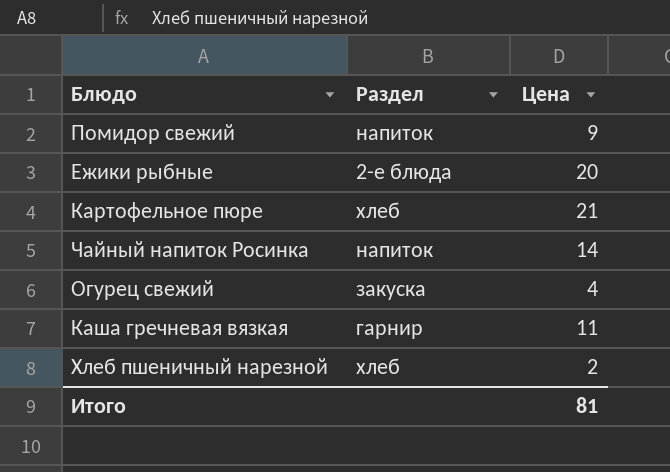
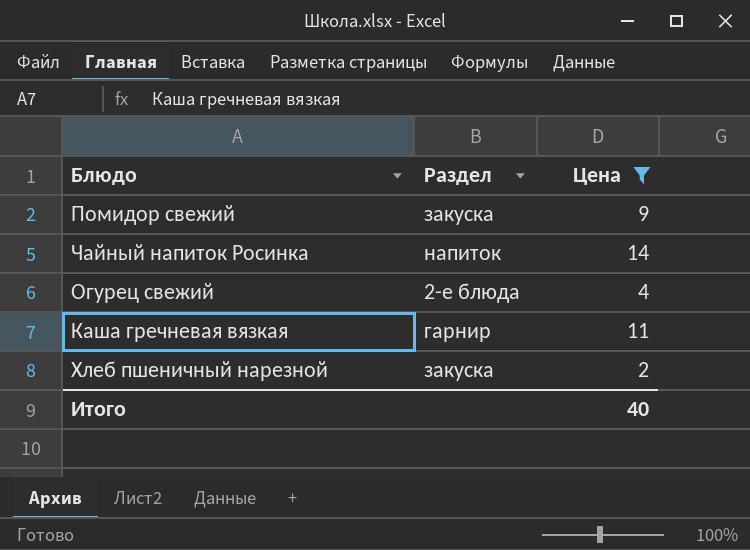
filter: none -> Цена <= 14
Помидор свежий | Раздел: напиток -> закуска
Огурец свежий | Раздел: закуска -> 2-е блюда
Хлеб пшеничный нарезной | Раздел: хлеб -> закуска
Итого | Цена: 81 -> 40

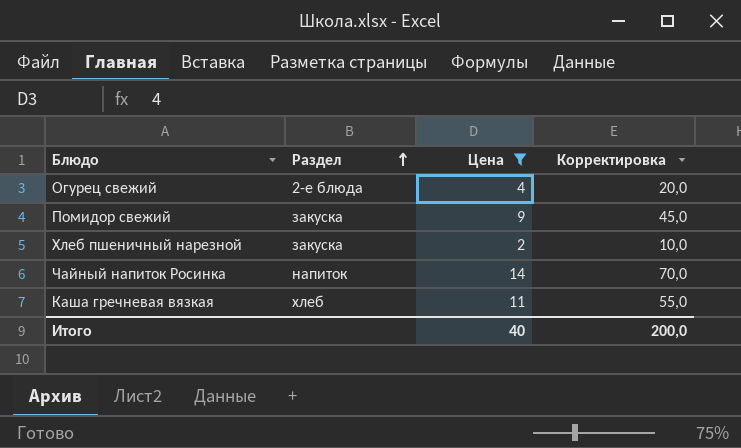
row order: none -> Раздел ascending
column Корректировка | formula: none -> [Цена] * 5
Каша гречневая вязкая | Раздел: гарнир -> хлеб

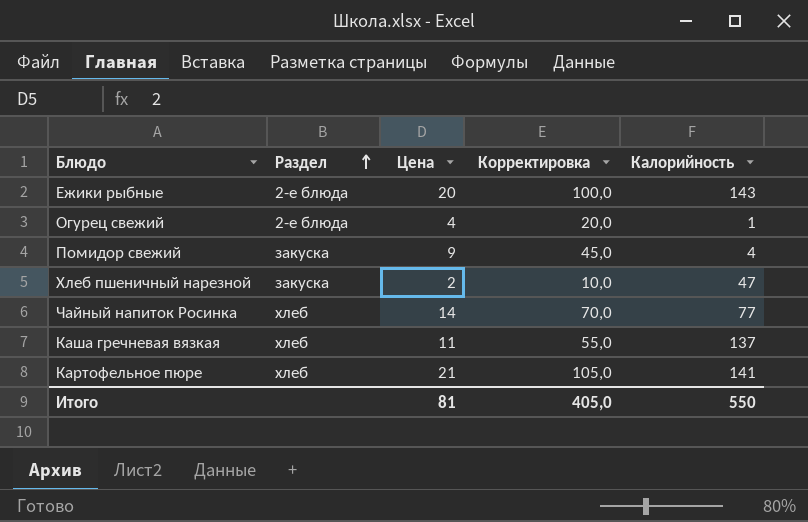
filter: Цена <= 14 -> none
column Калорийность | position: none -> 5
Чайный напиток Росинка | Раздел: напиток -> хлеб
Итого | Цена: 40 -> 81
Итого | Корректировка: 200,0 -> 405,0

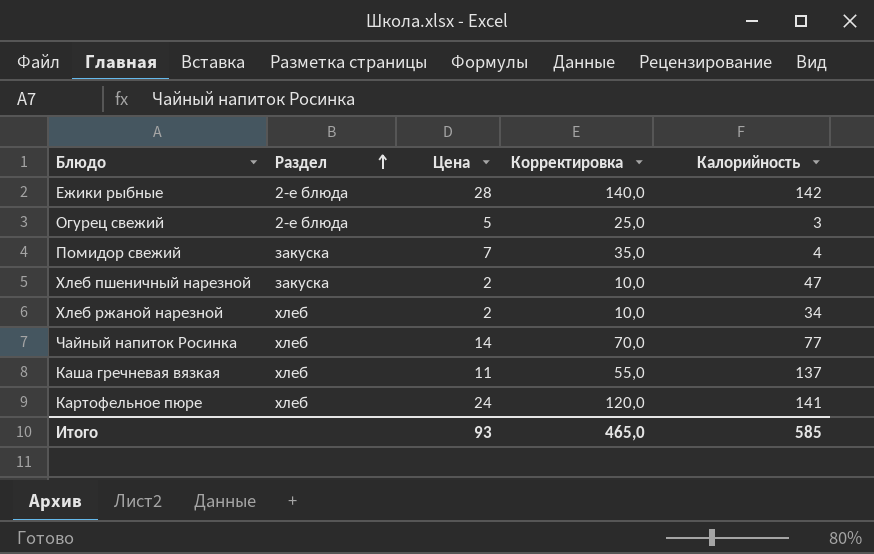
Ежики рыбные | Цена: 20 -> 28
Ежики рыбные | Корректировка: 100,0 -> 140,0
Ежики рыбные | Калорийность: 143 -> 142
Огурец свежий | Цена: 4 -> 5
Огурец свежий | Корректировка: 20,0 -> 25,0
Огурец свежий | Калорийность: 1 -> 3
Помидор свежий | Цена: 9 -> 7
Помидор свежий | Корректировка: 45,0 -> 35,0
row Хлеб ржаной нарезной: none -> хлеб | 2 | 10,0 | 34
Картофельное пюре | Цена: 21 -> 24
Картофельное пюре | Корректировка: 105,0 -> 120,0
Итого | Цена: 81 -> 93
Итого | Корректировка: 405,0 -> 465,0
Итого | Калорийность: 550 -> 585

